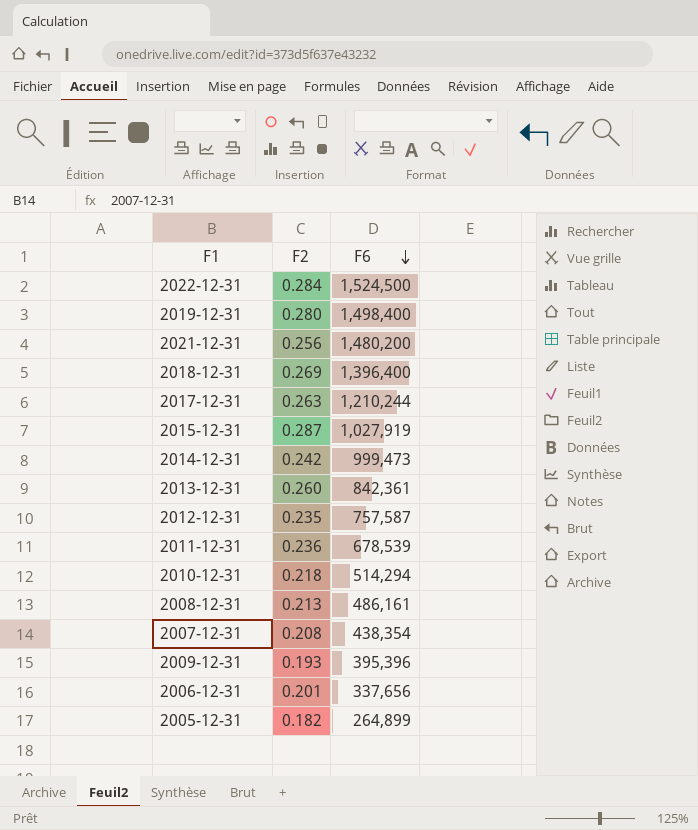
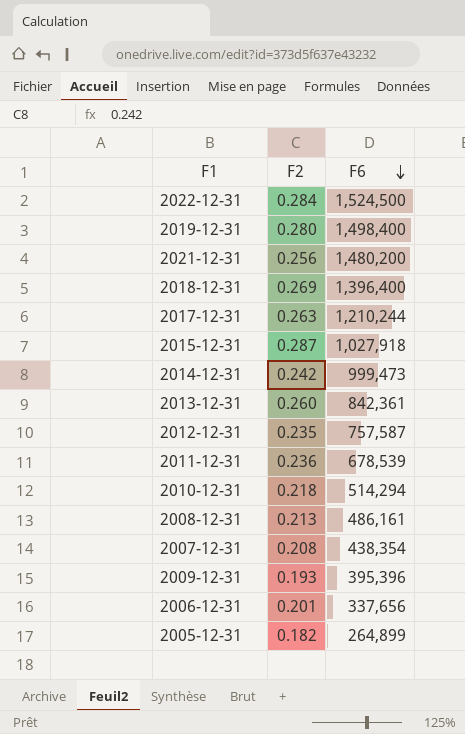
2015-12-31 | F6: 1,027,919 -> 1,027,918

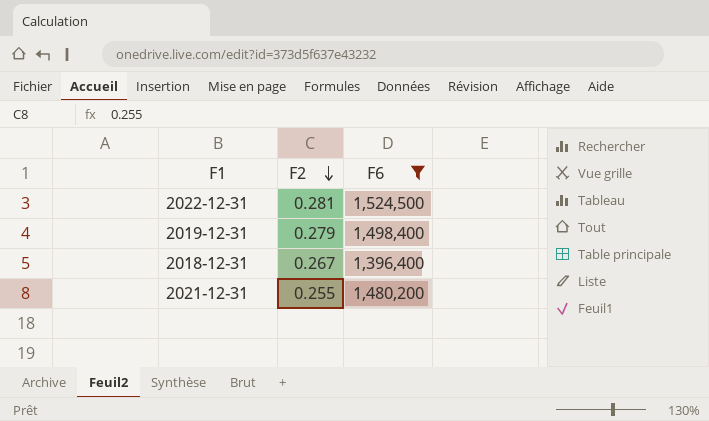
filter: none -> F6 >= 1,396,400
row order: F6 descending -> F2 descending
2022-12-31 | F2: 0.284 -> 0.281
2019-12-31 | F2: 0.280 -> 0.279
2018-12-31 | F2: 0.269 -> 0.267
2021-12-31 | F2: 0.256 -> 0.255

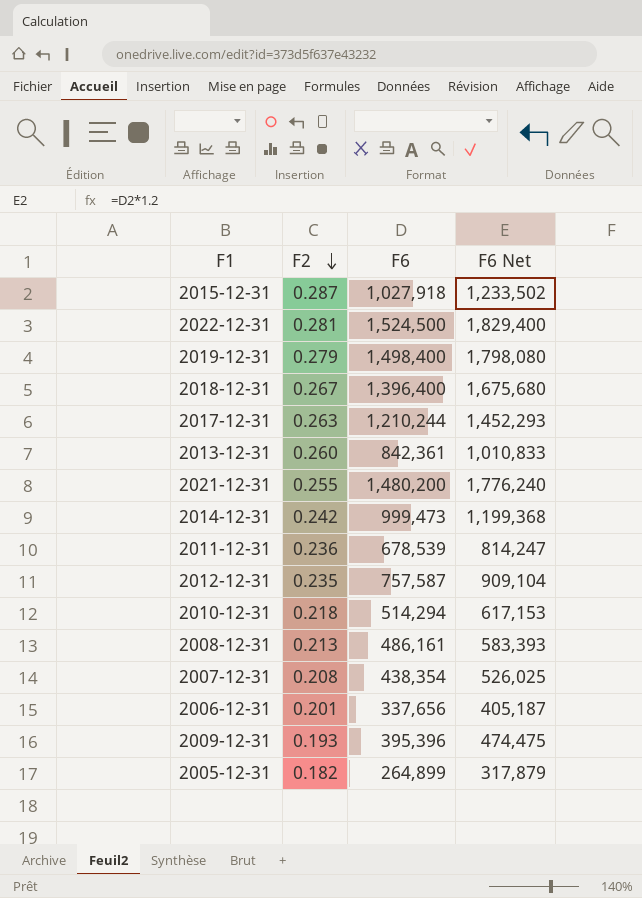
filter: F6 >= 1,396,400 -> none
column F6 Net | formula: none -> [F6] * 1.2

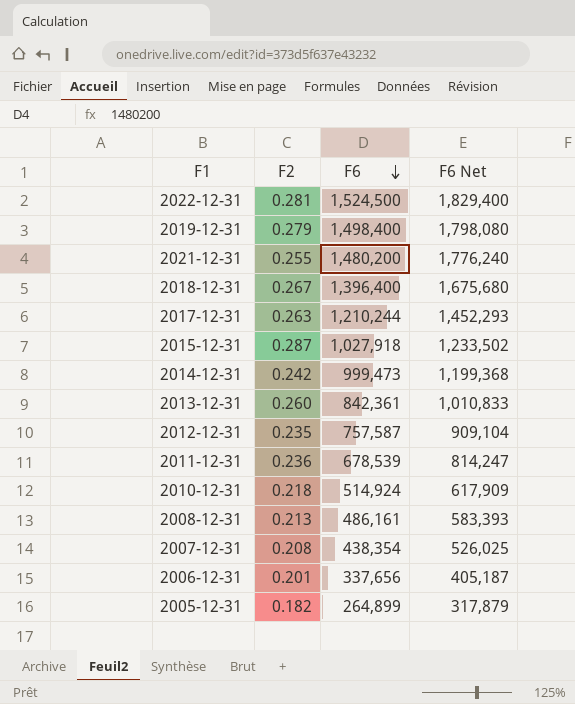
row order: F2 descending -> F6 descending
row 2009-12-31: 0.193 | 395,396 | 474,475 -> none
2010-12-31 | F6: 514,294 -> 514,924
2010-12-31 | F6 Net: 617,153 -> 617,909

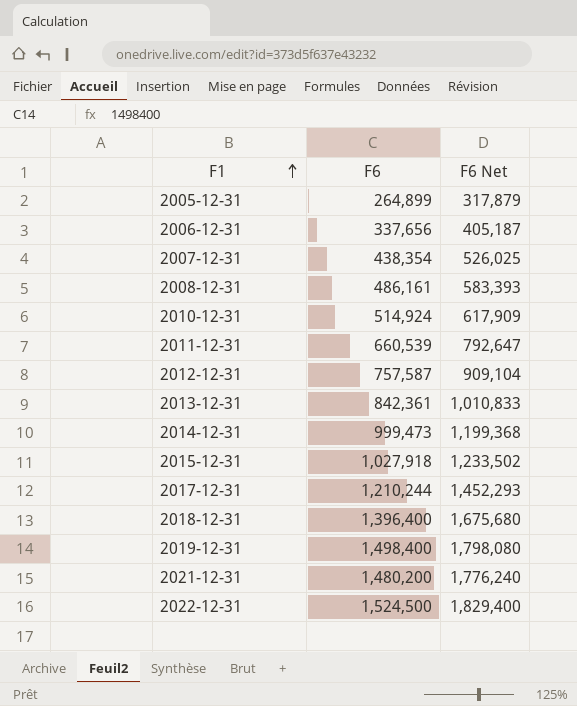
row order: F6 descending -> F1 ascending
column F2 | position: 2 -> none
2011-12-31 | F6: 678,539 -> 660,539
2011-12-31 | F6 Net: 814,247 -> 792,647

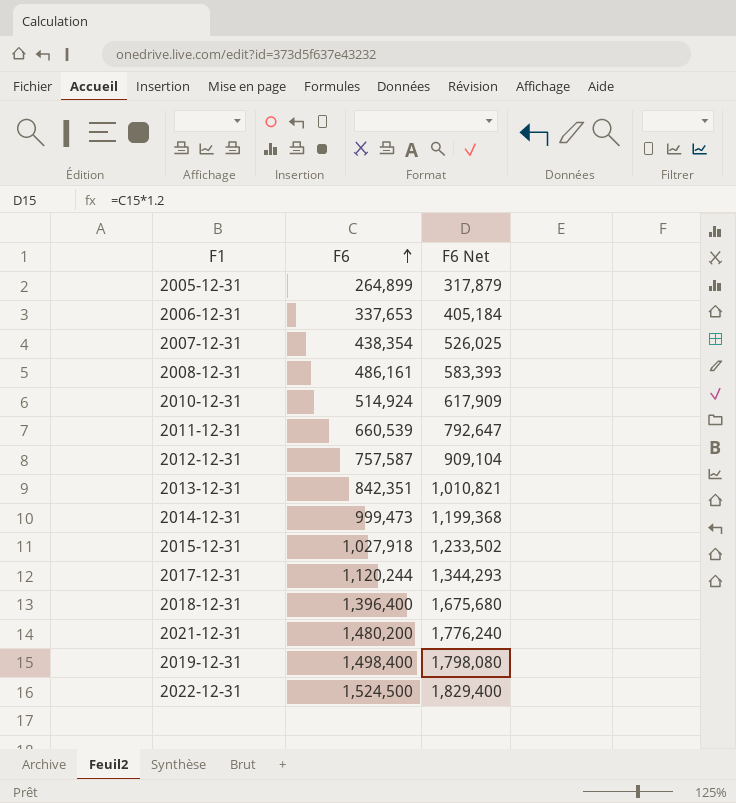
row order: F1 ascending -> F6 ascending
2006-12-31 | F6: 337,656 -> 337,653
2006-12-31 | F6 Net: 405,187 -> 405,184
2013-12-31 | F6: 842,361 -> 842,351
2013-12-31 | F6 Net: 1,010,833 -> 1,010,821
2017-12-31 | F6: 1,210,244 -> 1,120,244
2017-12-31 | F6 Net: 1,452,293 -> 1,344,293

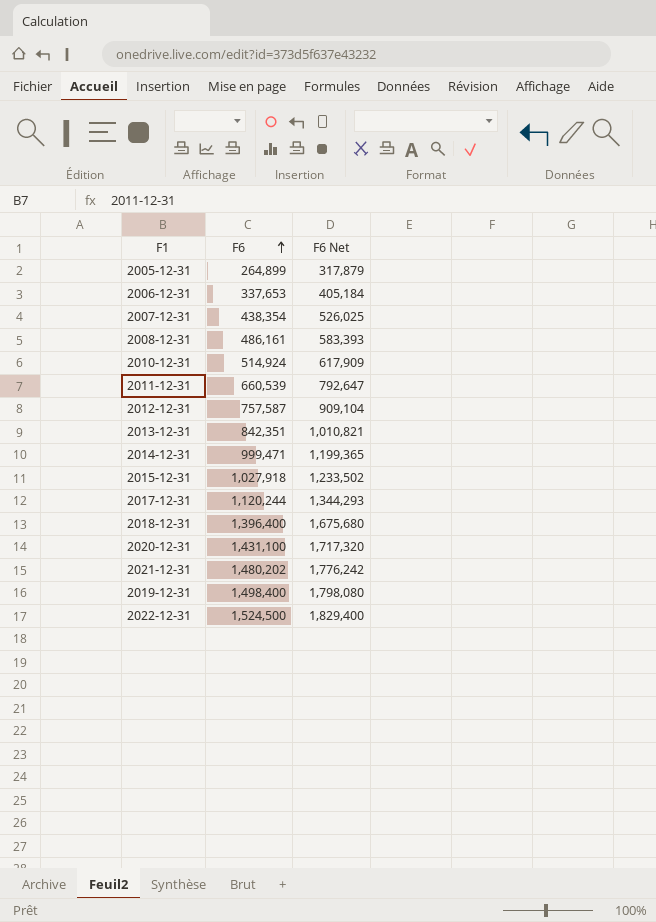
2014-12-31 | F6: 999,473 -> 999,471
2014-12-31 | F6 Net: 1,199,368 -> 1,199,365
row 2020-12-31: none -> 1,431,100 | 1,717,320
2021-12-31 | F6: 1,480,200 -> 1,480,202
2021-12-31 | F6 Net: 1,776,240 -> 1,776,242

